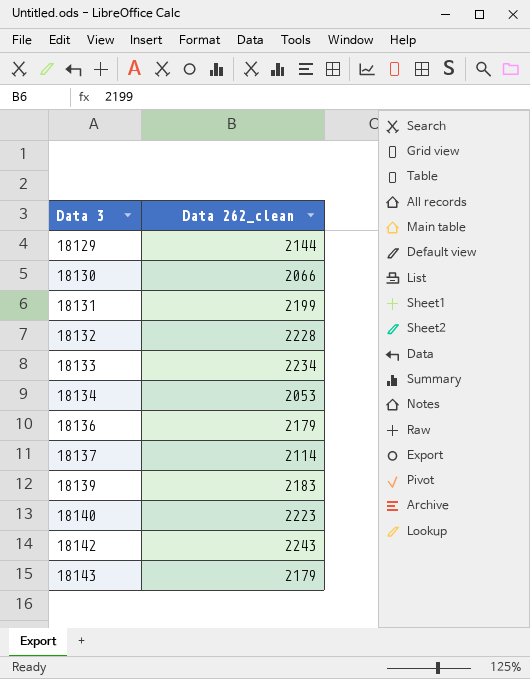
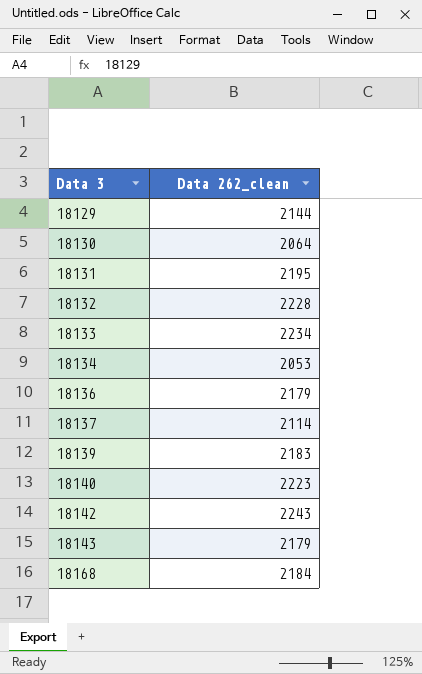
18130 | Data 262_clean: 2066 -> 2064
18131 | Data 262_clean: 2199 -> 2195
row 18168: none -> 2184

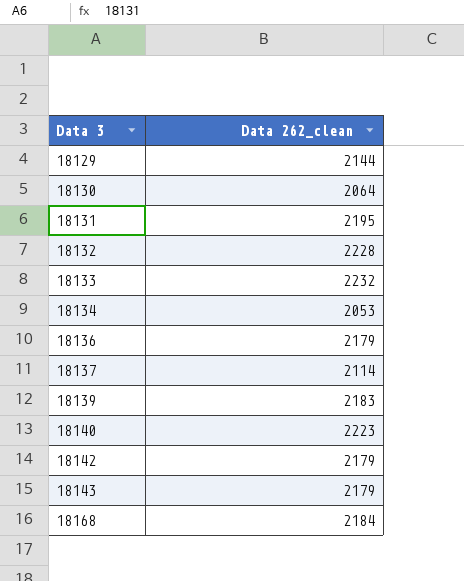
18133 | Data 262_clean: 2234 -> 2232
18142 | Data 262_clean: 2243 -> 2179

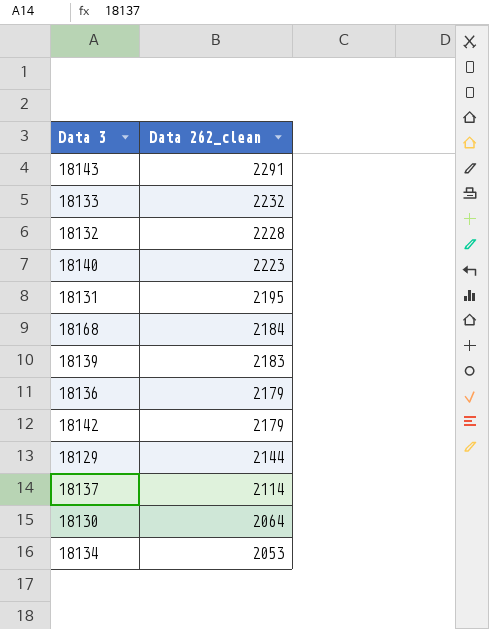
row order: Data 3 ascending -> Data 262_clean descending
18143 | Data 262_clean: 2179 -> 2291

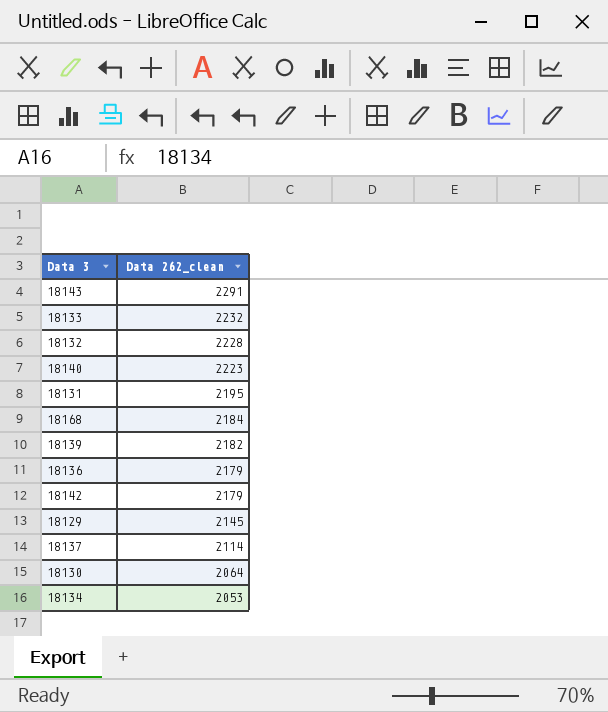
18139 | Data 262_clean: 2183 -> 2182
18129 | Data 262_clean: 2144 -> 2145

